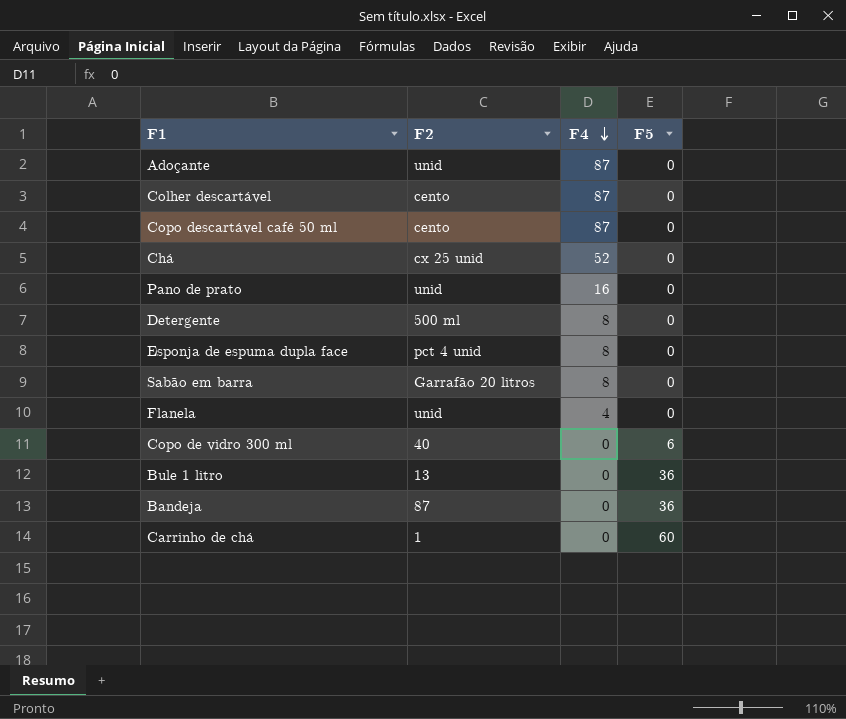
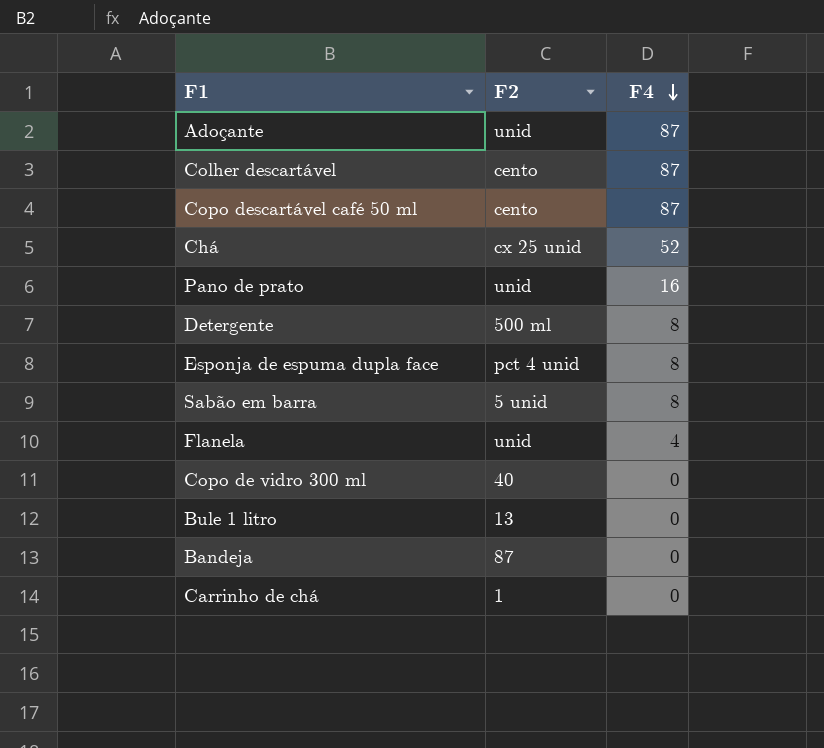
column F5 | position: 4 -> none
Sabão em barra | F2: Garrafão 20 litros -> 5 unid

